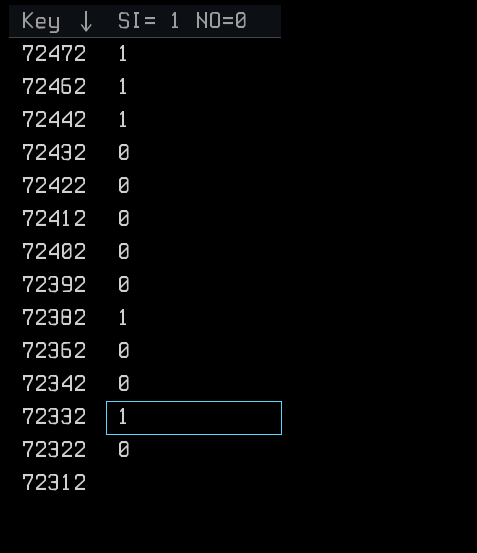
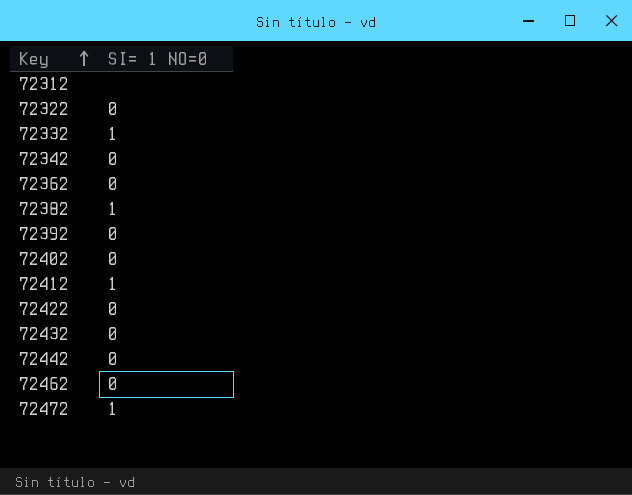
row order: Key descending -> Key ascending
72412 | SI= 1 NO=0: 0 -> 1
72442 | SI= 1 NO=0: 1 -> 0
72462 | SI= 1 NO=0: 1 -> 0

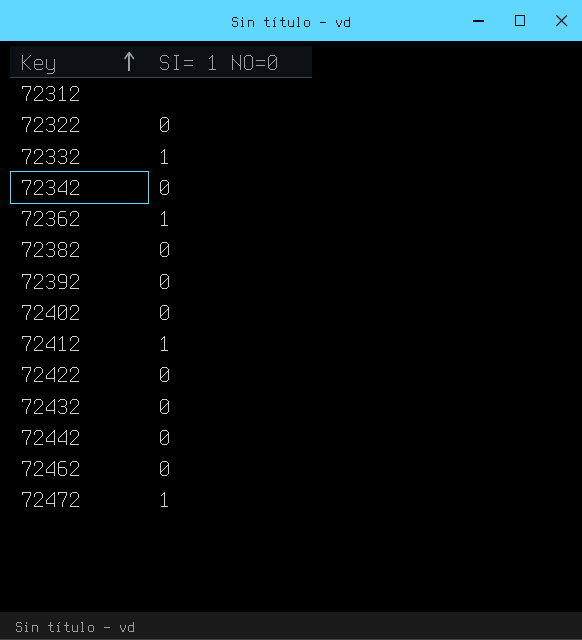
72362 | SI= 1 NO=0: 0 -> 1
72382 | SI= 1 NO=0: 1 -> 0

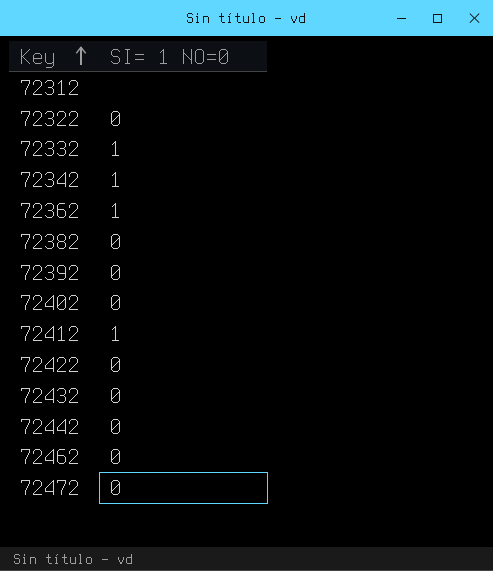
72342 | SI= 1 NO=0: 0 -> 1
72472 | SI= 1 NO=0: 1 -> 0

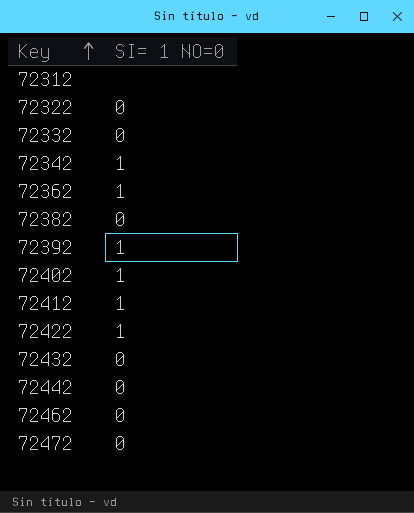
72332 | SI= 1 NO=0: 1 -> 0
72392 | SI= 1 NO=0: 0 -> 1
72402 | SI= 1 NO=0: 0 -> 1
72422 | SI= 1 NO=0: 0 -> 1

